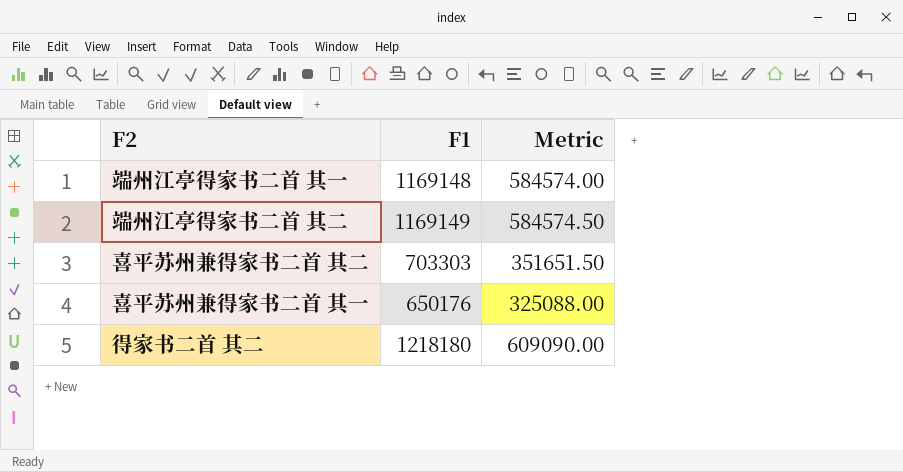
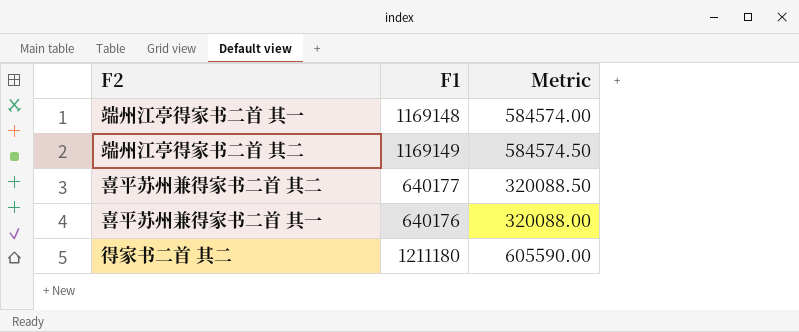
喜平苏州兼得家书二首 其二 | F1: 703303 -> 640177
喜平苏州兼得家书二首 其二 | Metric: 351651.50 -> 320088.50
喜平苏州兼得家书二首 其一 | F1: 650176 -> 640176
喜平苏州兼得家书二首 其一 | Metric: 325088.00 -> 320088.00
得家书二首 其二 | F1: 1218180 -> 1211180
得家书二首 其二 | Metric: 609090.00 -> 605590.00

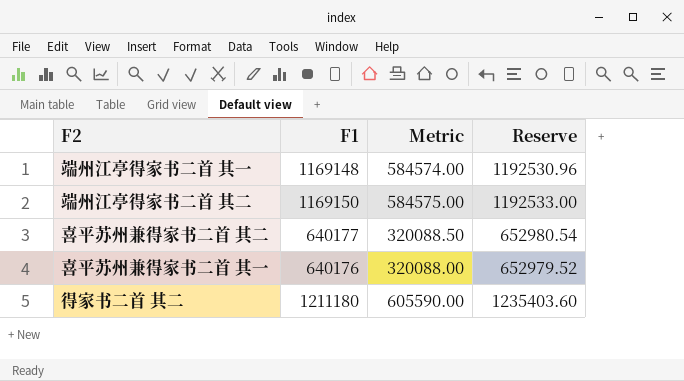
column Reserve | formula: none -> [F1] * 1.02
端州江亭得家书二首 其二 | F1: 1169149 -> 1169150
端州江亭得家书二首 其二 | Metric: 584574.50 -> 584575.00

